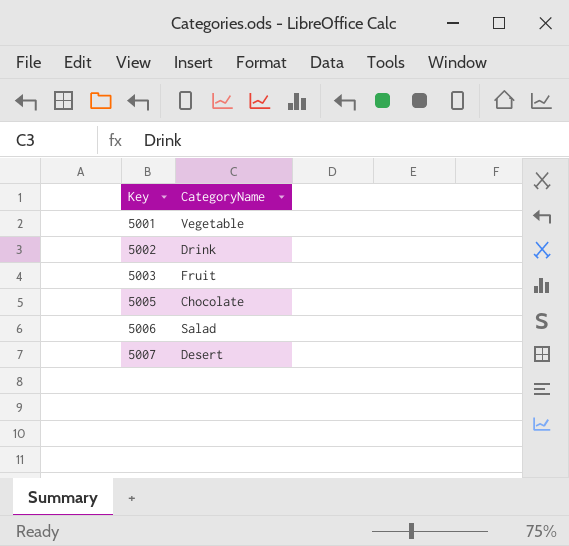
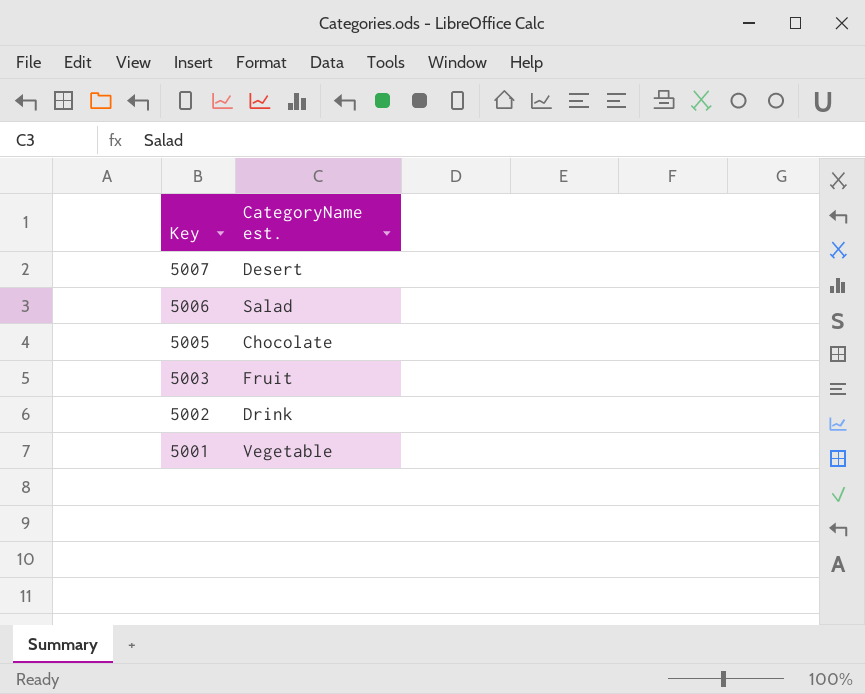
row order: Key ascending -> Key descending
column name: CategoryName -> CategoryName est.

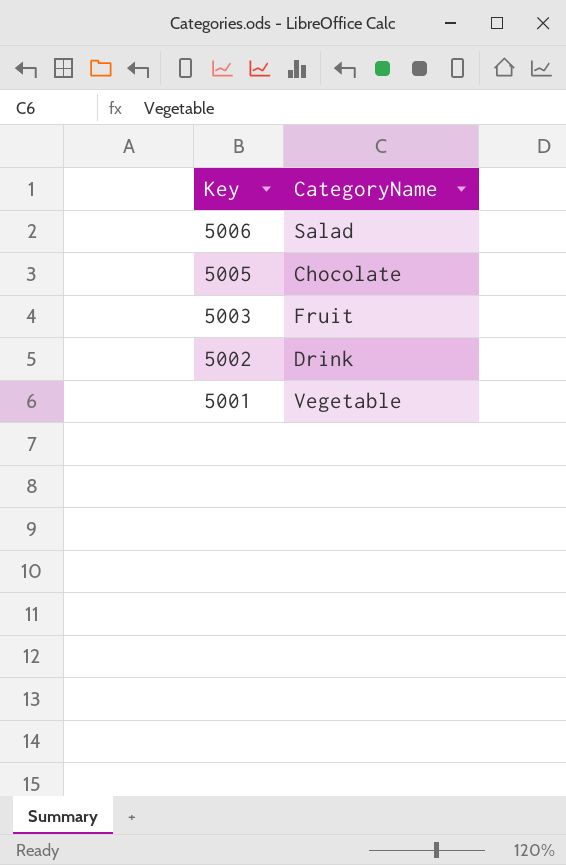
column name: CategoryName est. -> CategoryName
row 5007: Desert -> none

